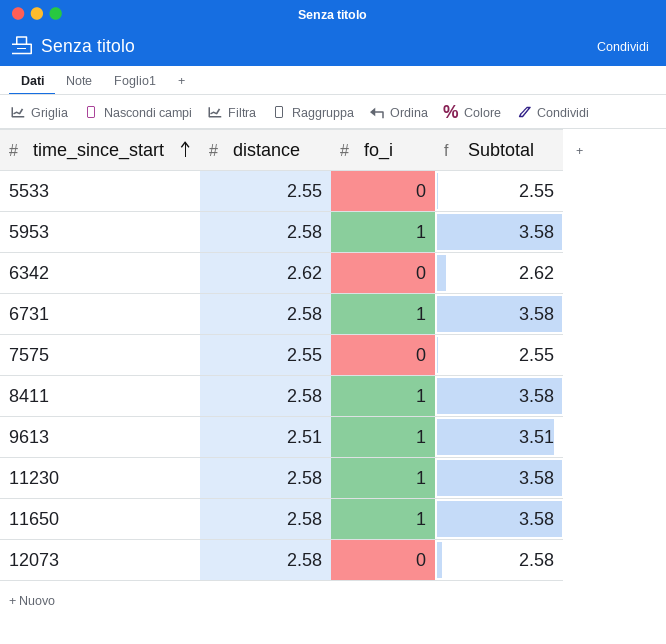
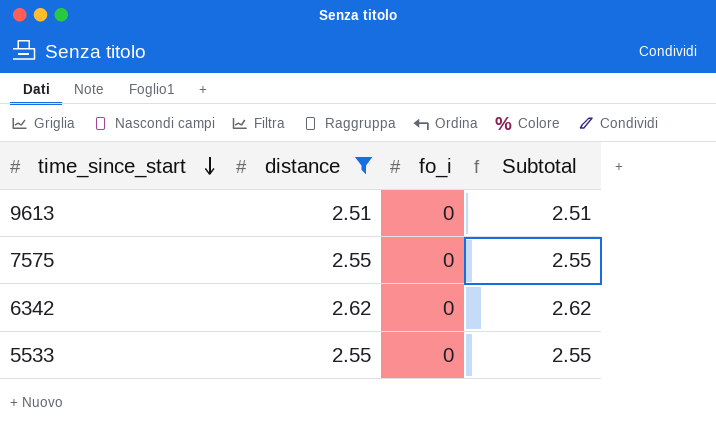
filter: none -> distance != 2.58
row order: time_since_start ascending -> time_since_start descending
9613 | fo_i: 1 -> 0
9613 | Subtotal: 3.51 -> 2.51

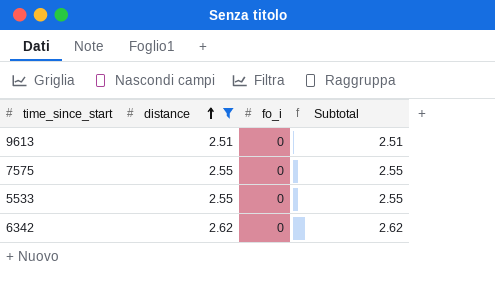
row order: time_since_start descending -> distance ascending

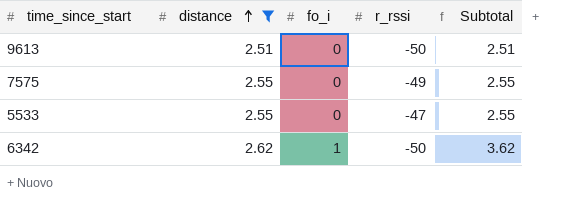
column r_rssi | position: none -> 4
6342 | fo_i: 0 -> 1
6342 | Subtotal: 2.62 -> 3.62

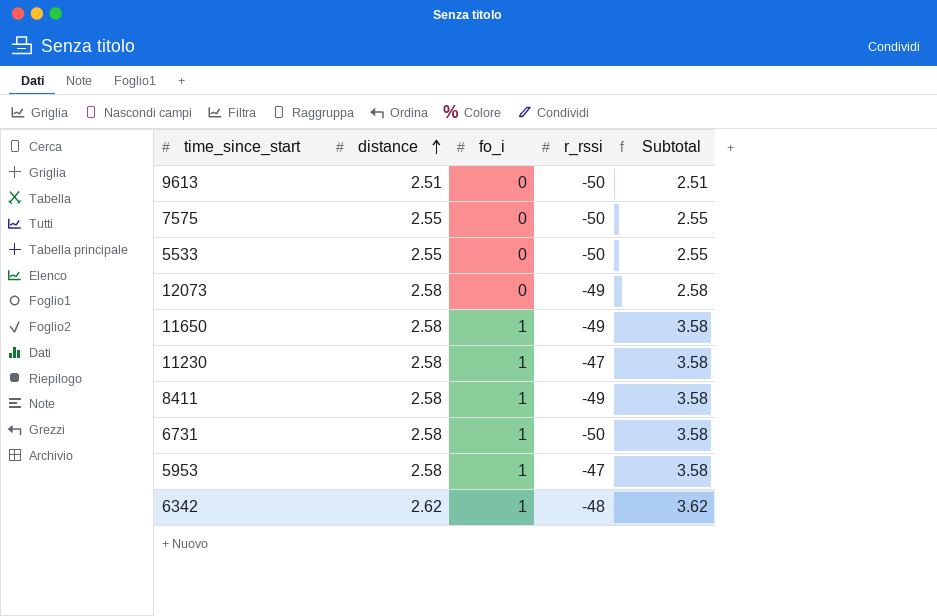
filter: distance != 2.58 -> none
7575 | r_rssi: -49 -> -50
5533 | r_rssi: -47 -> -50
6342 | r_rssi: -50 -> -48

